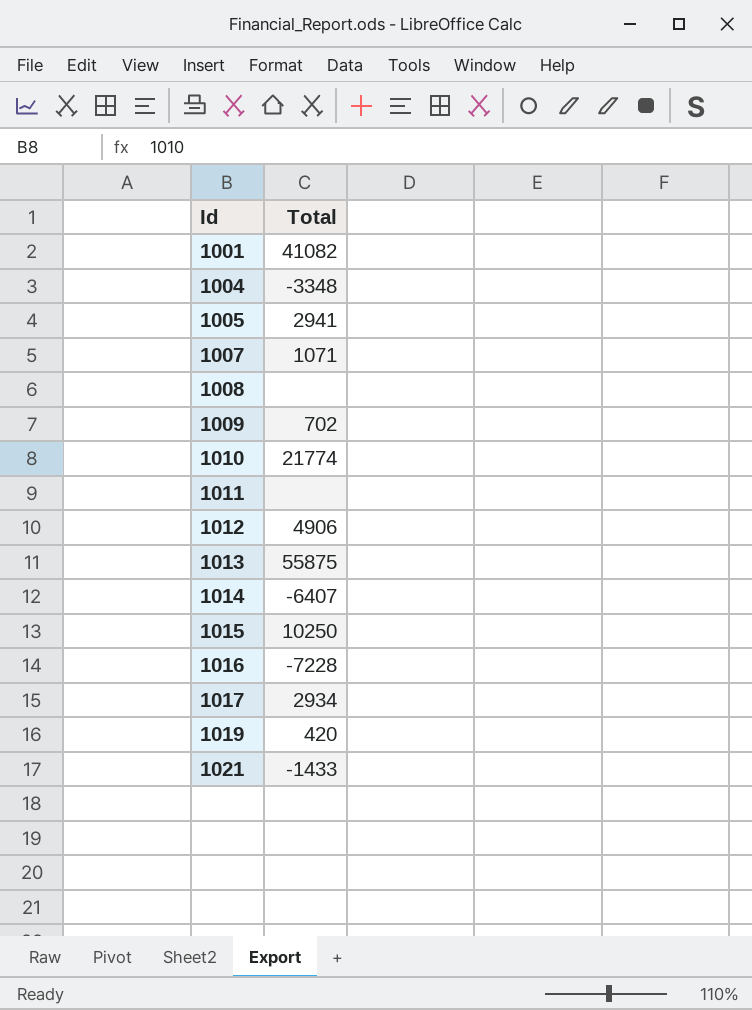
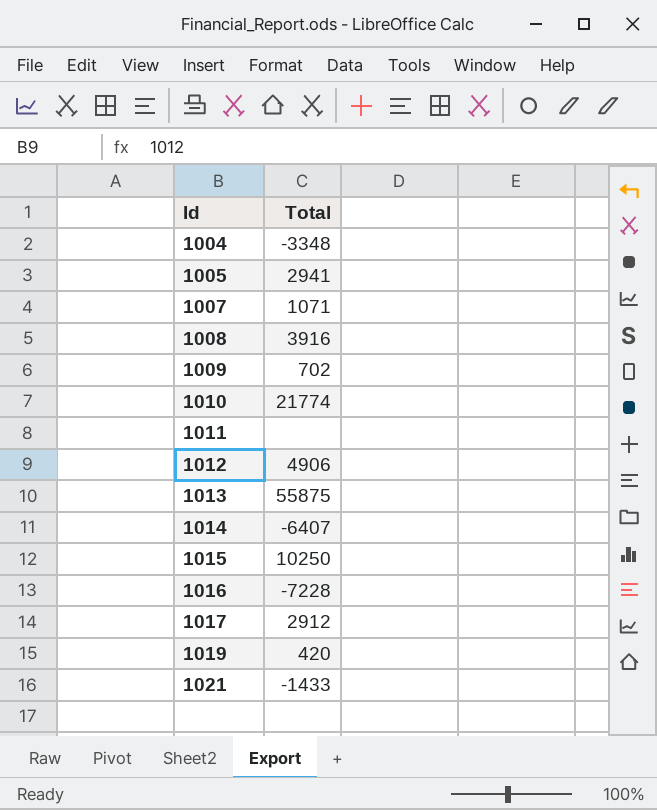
row 1001: 41082 -> none
1008 | Total: none -> 3916
1017 | Total: 2934 -> 2912

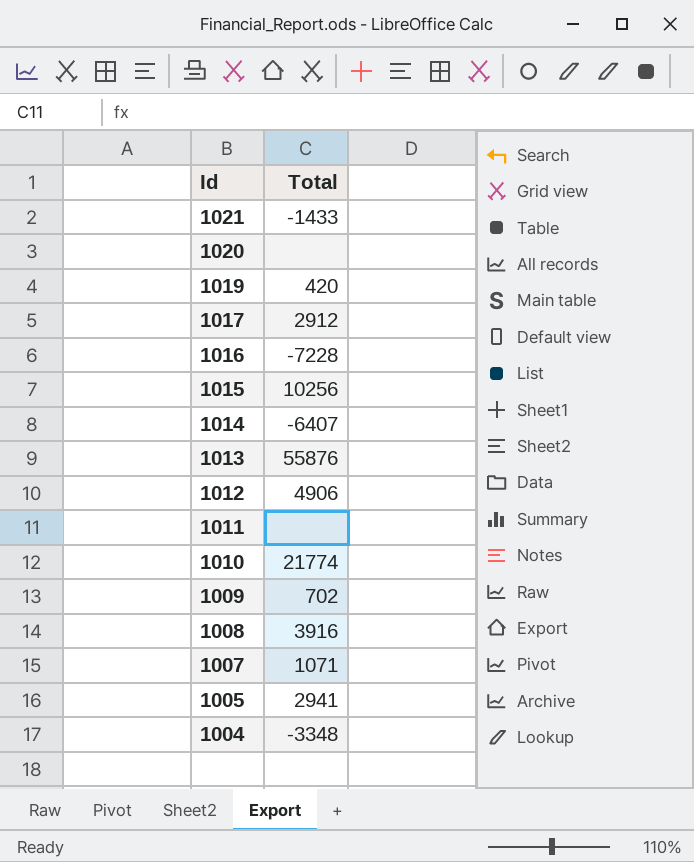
row order: Id ascending -> Id descending
row 1020: none -> none
1015 | Total: 10250 -> 10256
1013 | Total: 55875 -> 55876

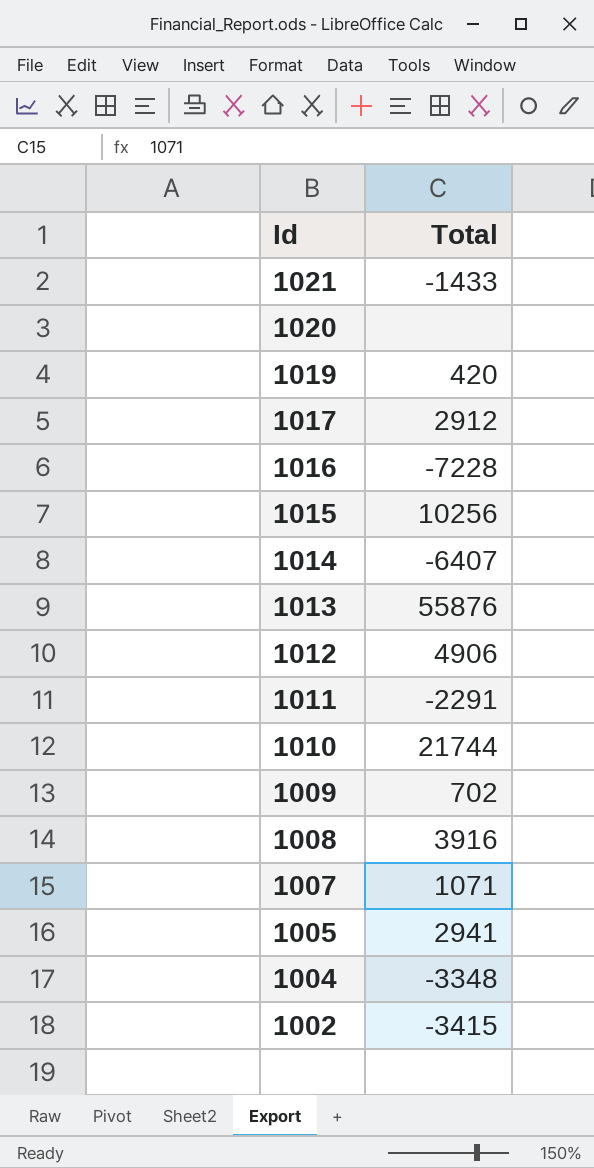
1011 | Total: none -> -2291
1010 | Total: 21774 -> 21744
row 1002: none -> -3415

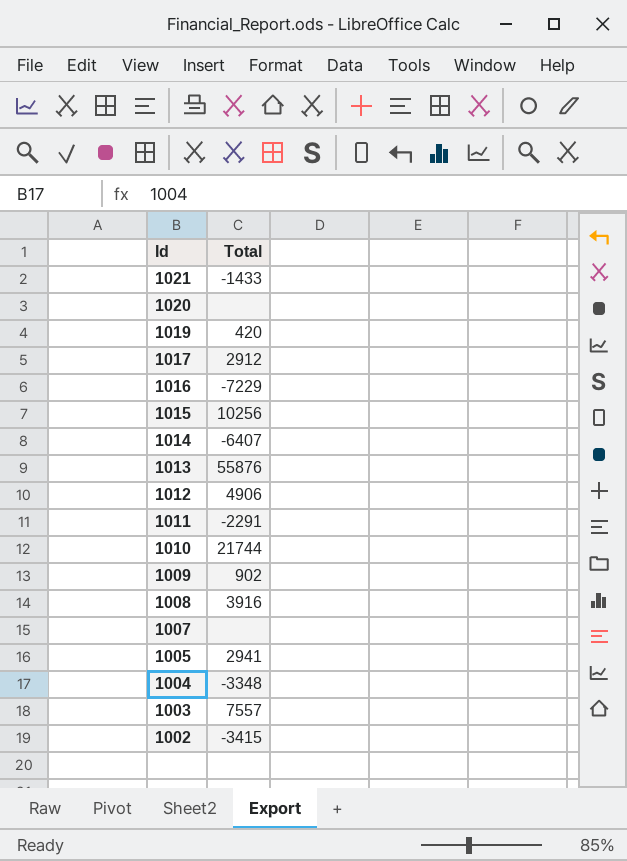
1016 | Total: -7228 -> -7229
1009 | Total: 702 -> 902
1007 | Total: 1071 -> none
row 1003: none -> 7557

